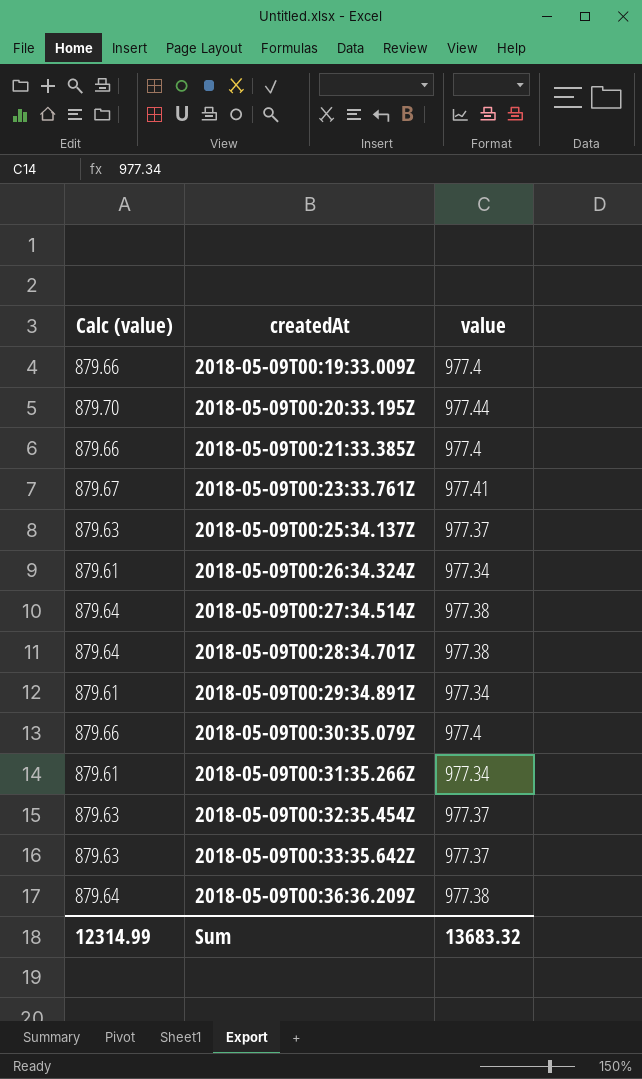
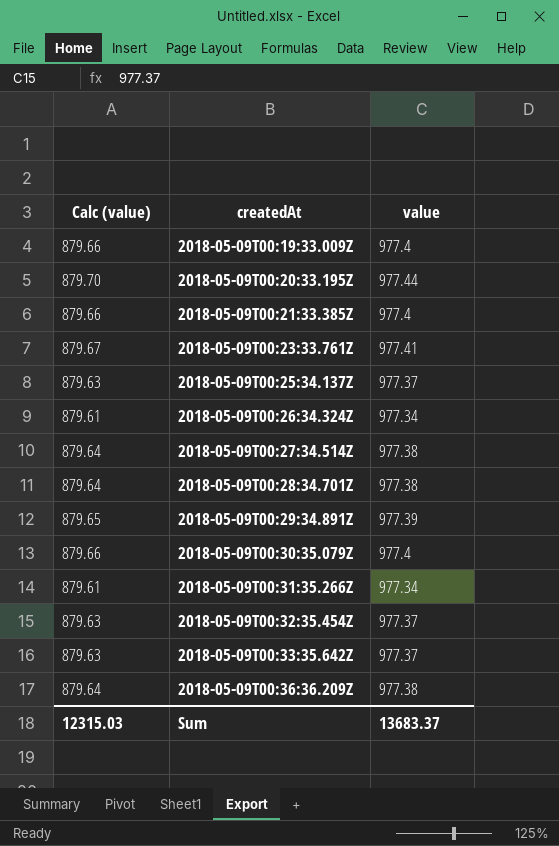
2018-05-09T00:29:34.891Z | Calc (value): 879.61 -> 879.65
2018-05-09T00:29:34.891Z | value: 977.34 -> 977.39
Sum | Calc (value): 12314.99 -> 12315.03
Sum | value: 13683.32 -> 13683.37

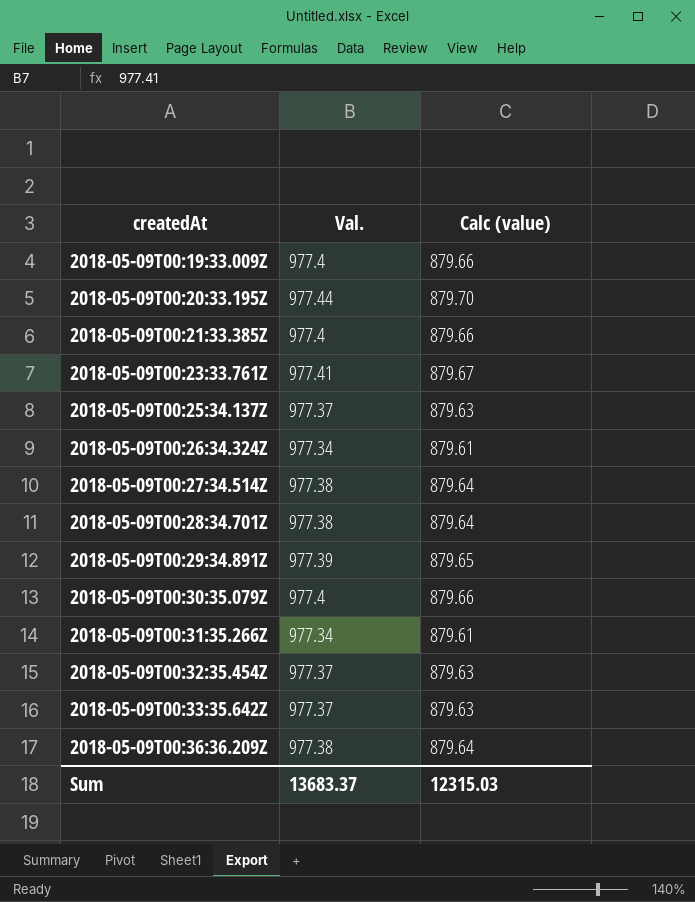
column name: value -> Val.
column Calc (value) | position: 1 -> 3

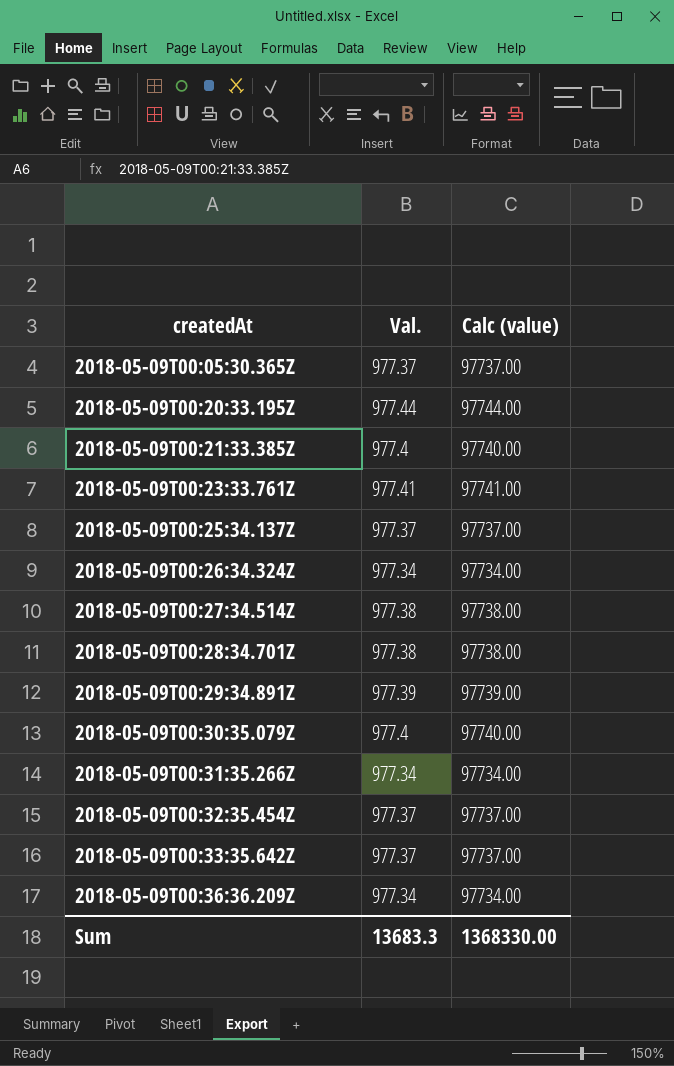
column Calc (value) | formula: [Val.] * 0.9 -> [Val.] * 100
row 2018-05-09T00:19:33.009Z: 977.4 | 879.66 -> none
row 2018-05-09T00:05:30.365Z: none -> 977.37 | 97737.00
2018-05-09T00:36:36.209Z | Val.: 977.38 -> 977.34
Sum | Val.: 13683.37 -> 13683.3
Sum | Calc (value): 12315.03 -> 1368330.00

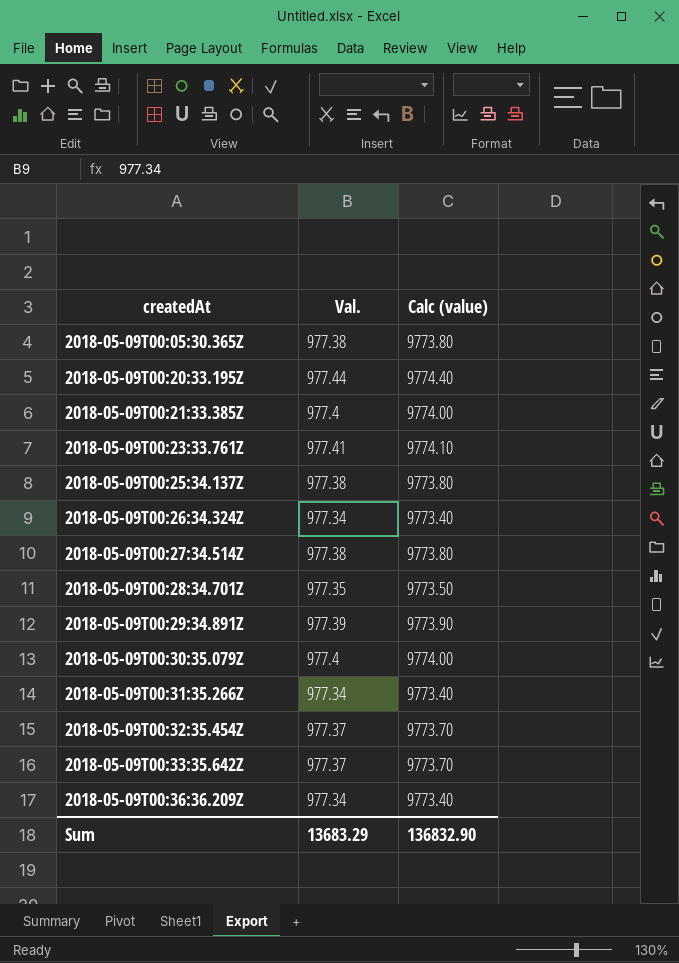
column Calc (value) | formula: [Val.] * 100 -> [Val.] * 10
2018-05-09T00:05:30.365Z | Val.: 977.37 -> 977.38
2018-05-09T00:25:34.137Z | Val.: 977.37 -> 977.38
2018-05-09T00:28:34.701Z | Val.: 977.38 -> 977.35
Sum | Val.: 13683.3 -> 13683.29
Sum | Calc (value): 1368330.00 -> 136832.90

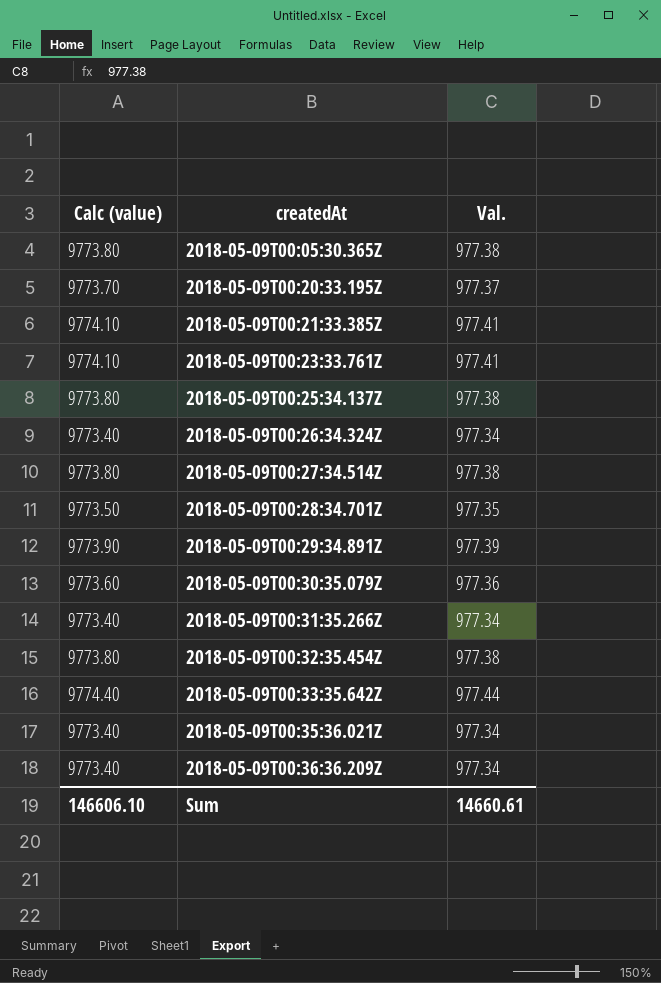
column Calc (value) | position: 3 -> 1
2018-05-09T00:20:33.195Z | Calc (value): 9774.40 -> 9773.70
2018-05-09T00:20:33.195Z | Val.: 977.44 -> 977.37
2018-05-09T00:21:33.385Z | Calc (value): 9774.00 -> 9774.10
2018-05-09T00:21:33.385Z | Val.: 977.4 -> 977.41
2018-05-09T00:30:35.079Z | Calc (value): 9774.00 -> 9773.60
2018-05-09T00:30:35.079Z | Val.: 977.4 -> 977.36
2018-05-09T00:32:35.454Z | Calc (value): 9773.70 -> 9773.80
2018-05-09T00:32:35.454Z | Val.: 977.37 -> 977.38
2018-05-09T00:33:35.642Z | Calc (value): 9773.70 -> 9774.40
2018-05-09T00:33:35.642Z | Val.: 977.37 -> 977.44
row 2018-05-09T00:35:36.021Z: none -> 9773.40 | 977.34
Sum | Calc (value): 136832.90 -> 146606.10
Sum | Val.: 13683.29 -> 14660.61

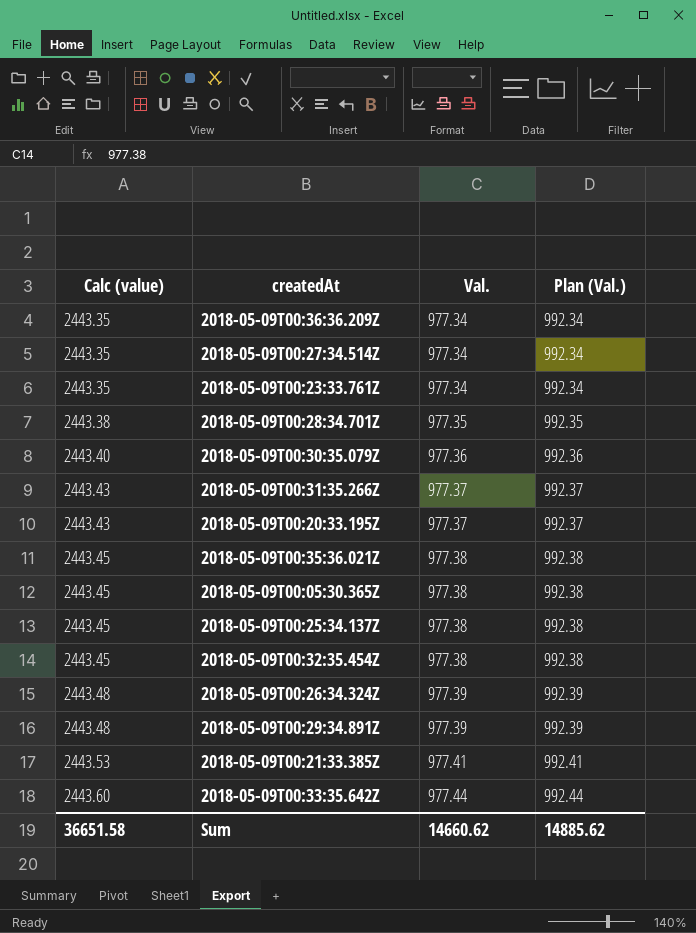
row order: createdAt ascending -> Calc (value) ascending
column Calc (value) | formula: [Val.] * 10 -> [Val.] * 2.5
column Plan (Val.) | formula: none -> [Val.] + 15
2018-05-09T00:27:34.514Z | Val.: 977.38 -> 977.34
2018-05-09T00:23:33.761Z | Val.: 977.41 -> 977.34
2018-05-09T00:31:35.266Z | Val.: 977.34 -> 977.37
2018-05-09T00:35:36.021Z | Val.: 977.34 -> 977.38
2018-05-09T00:26:34.324Z | Val.: 977.34 -> 977.39
Sum | Calc (value): 146606.10 -> 36651.58
Sum | Val.: 14660.61 -> 14660.62

